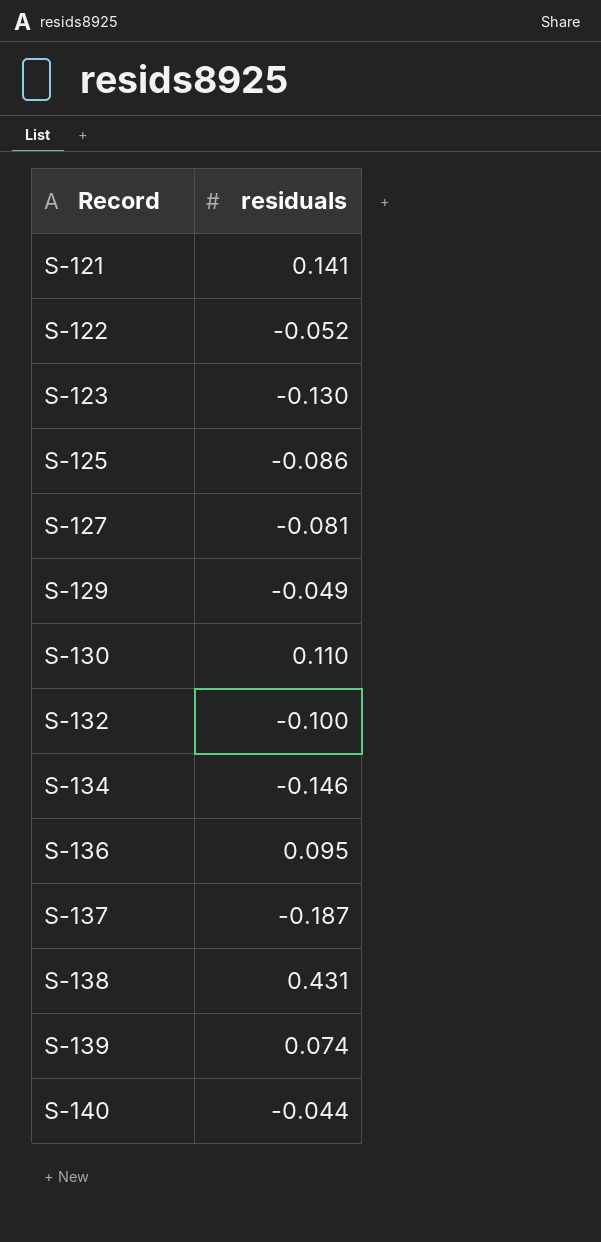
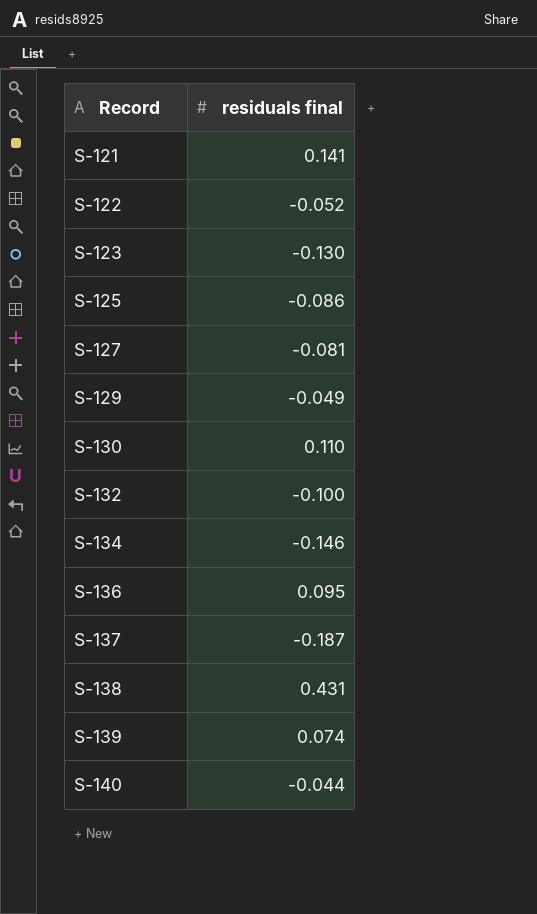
column name: residuals -> residuals final

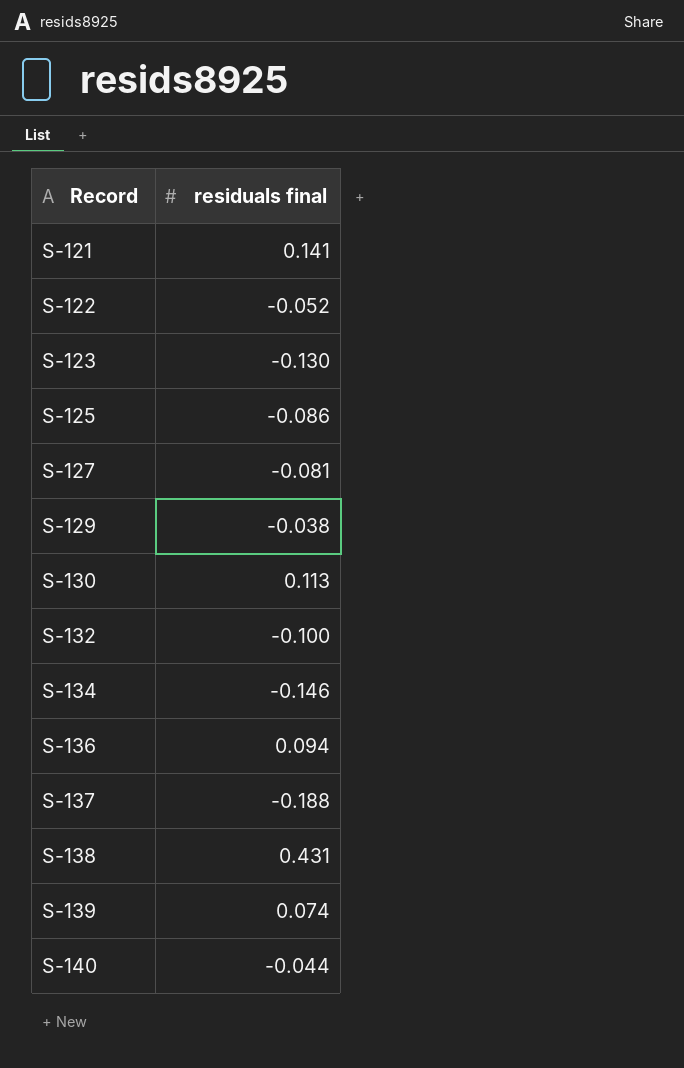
S-129 | residuals final: -0.049 -> -0.038
S-130 | residuals final: 0.110 -> 0.113
S-136 | residuals final: 0.095 -> 0.094
S-137 | residuals final: -0.187 -> -0.188

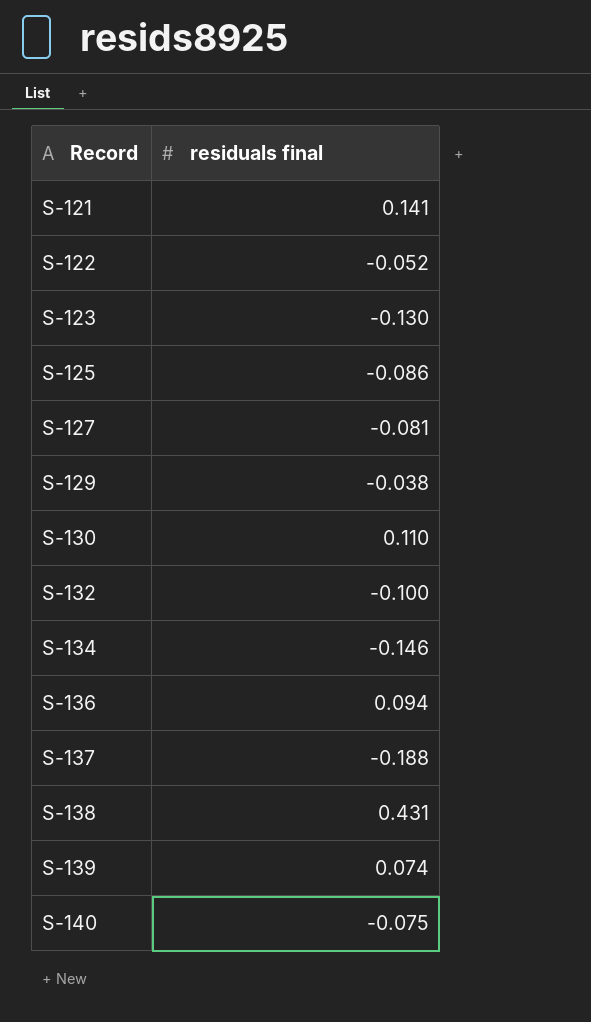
S-130 | residuals final: 0.113 -> 0.110
S-140 | residuals final: -0.044 -> -0.075

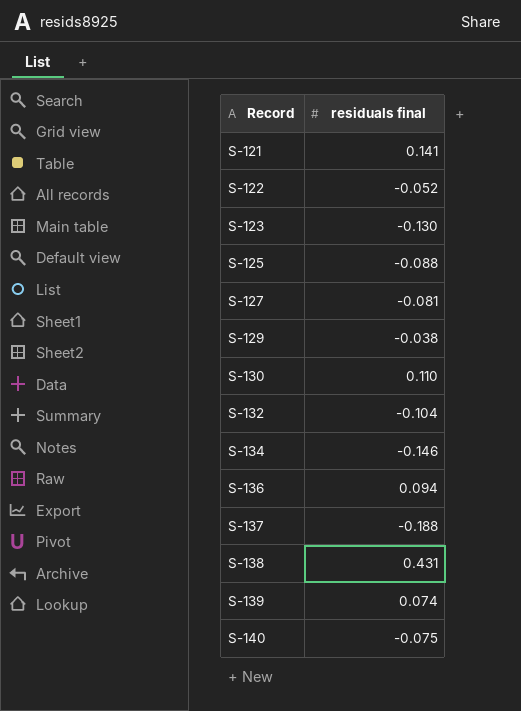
S-125 | residuals final: -0.086 -> -0.088
S-132 | residuals final: -0.100 -> -0.104

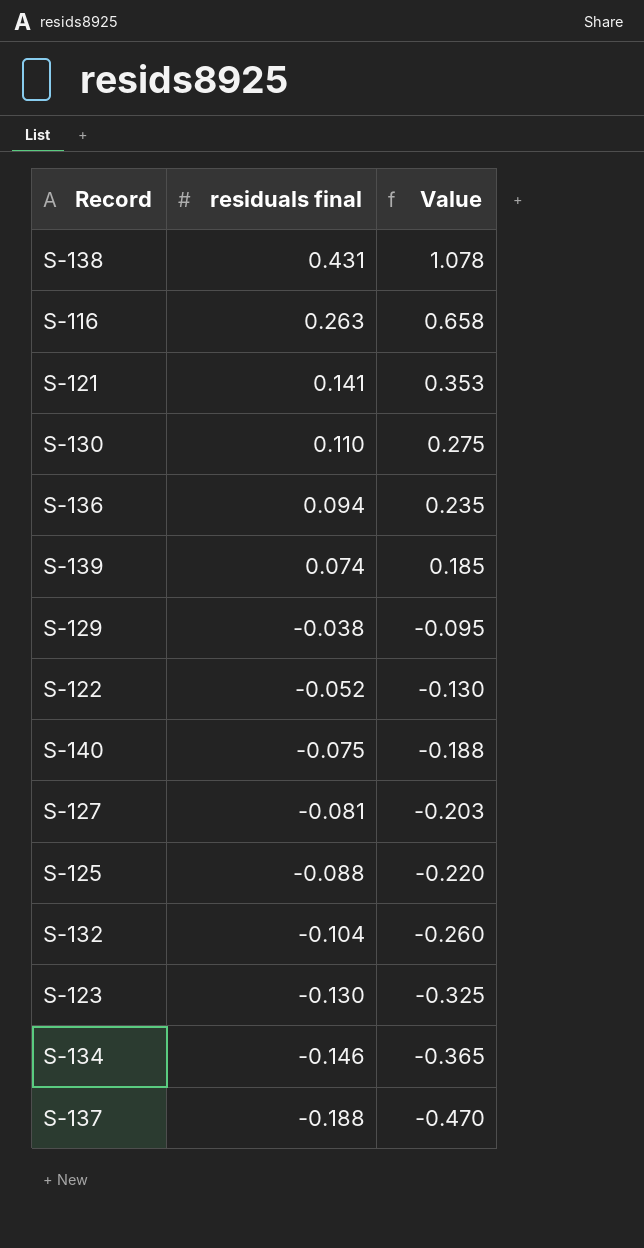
row order: Record ascending -> residuals final descending
column Value | formula: none -> [residuals final] * 2.5
row S-116: none -> 0.263 | 0.658

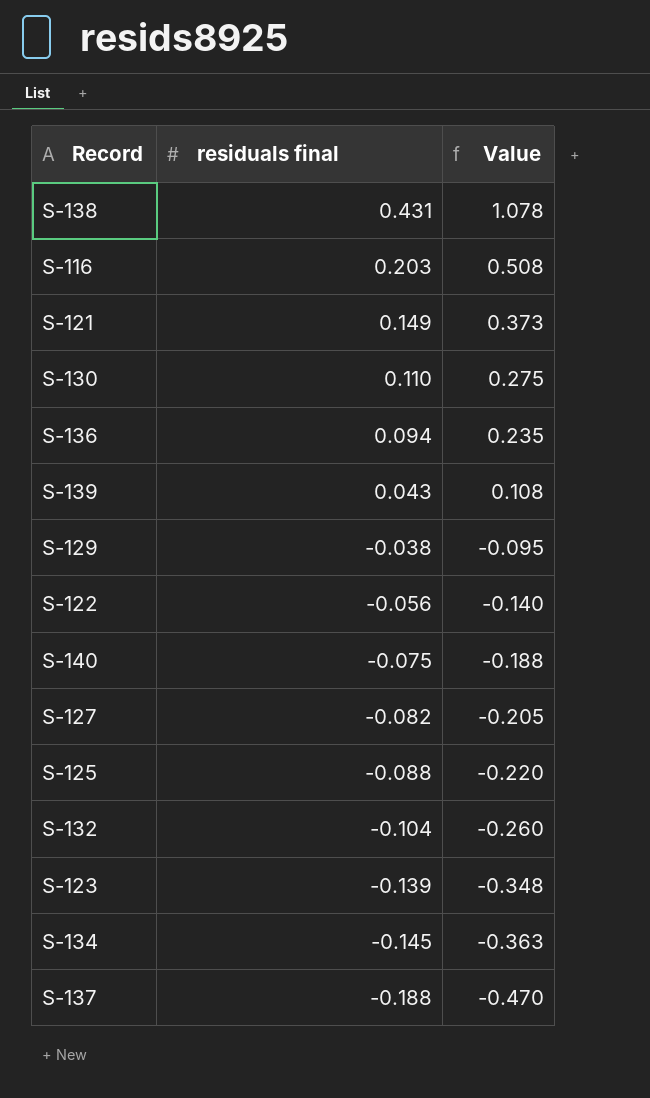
S-116 | residuals final: 0.263 -> 0.203
S-116 | Value: 0.658 -> 0.508
S-121 | residuals final: 0.141 -> 0.149
S-121 | Value: 0.353 -> 0.373
S-139 | residuals final: 0.074 -> 0.043
S-139 | Value: 0.185 -> 0.108
S-122 | residuals final: -0.052 -> -0.056
S-122 | Value: -0.130 -> -0.140
S-127 | residuals final: -0.081 -> -0.082
S-127 | Value: -0.203 -> -0.205
S-123 | residuals final: -0.130 -> -0.139
S-123 | Value: -0.325 -> -0.348
S-134 | residuals final: -0.146 -> -0.145
S-134 | Value: -0.365 -> -0.363

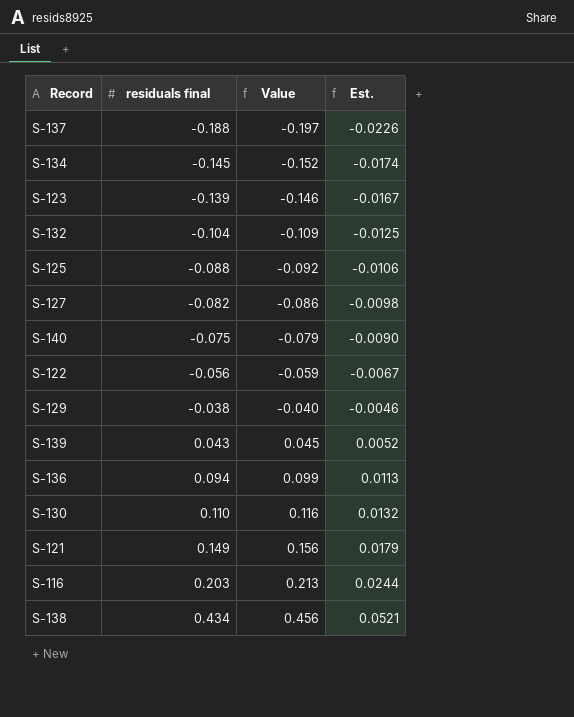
row order: residuals final descending -> residuals final ascending
column Value | formula: [residuals final] * 2.5 -> [residuals final] * 1.05
column Est. | formula: none -> [residuals final] * 0.12
S-138 | residuals final: 0.431 -> 0.434

